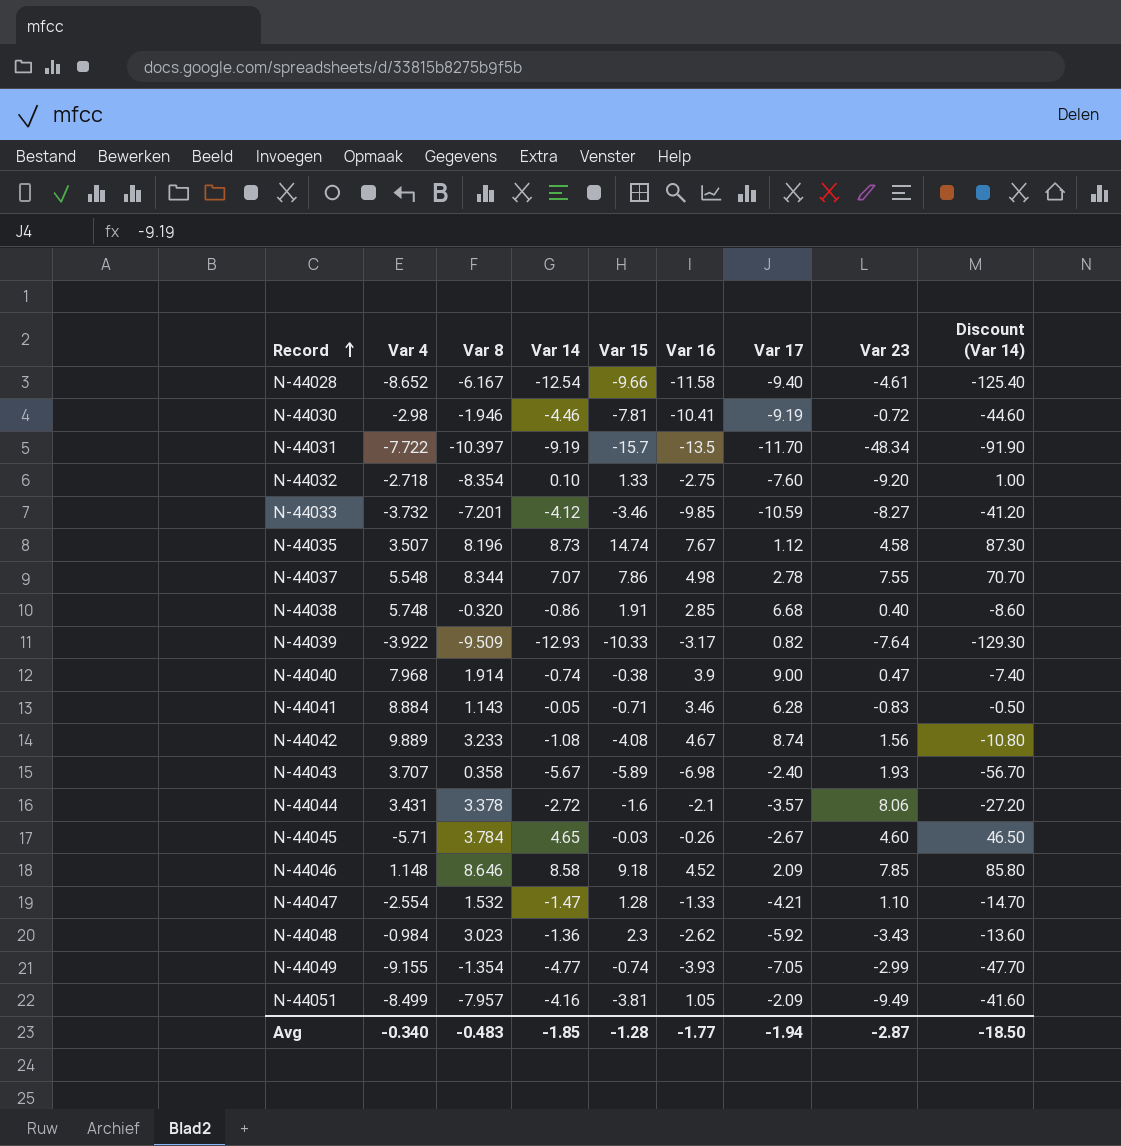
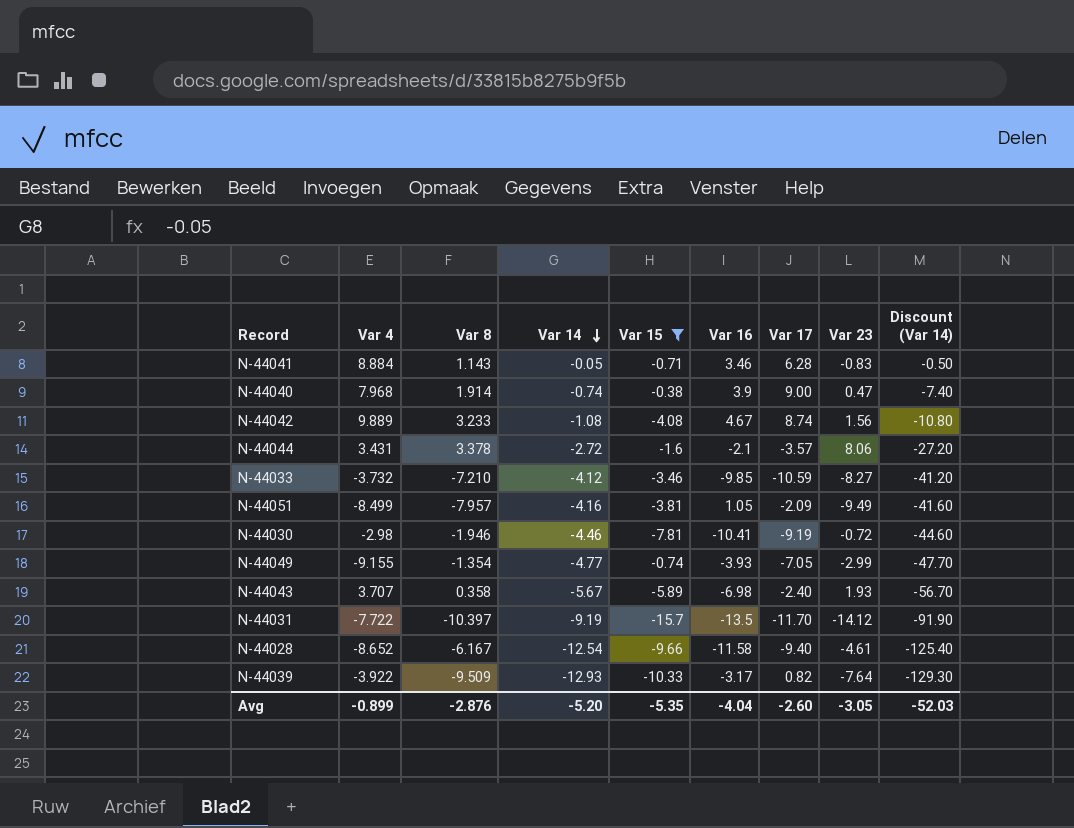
filter: none -> Var 15 <= -0.38
row order: Record ascending -> Var 14 descending
N-44033 | Var 8: -7.201 -> -7.210
N-44031 | Var 23: -48.34 -> -14.12
Avg | Var 4: -0.340 -> -0.899
Avg | Var 8: -0.483 -> -2.876
Avg | Var 14: -1.85 -> -5.20
Avg | Var 15: -1.28 -> -5.35
Avg | Var 16: -1.77 -> -4.04
Avg | Var 17: -1.94 -> -2.60
Avg | Var 23: -2.87 -> -3.05
Avg | Discount (Var 14): -18.50 -> -52.03

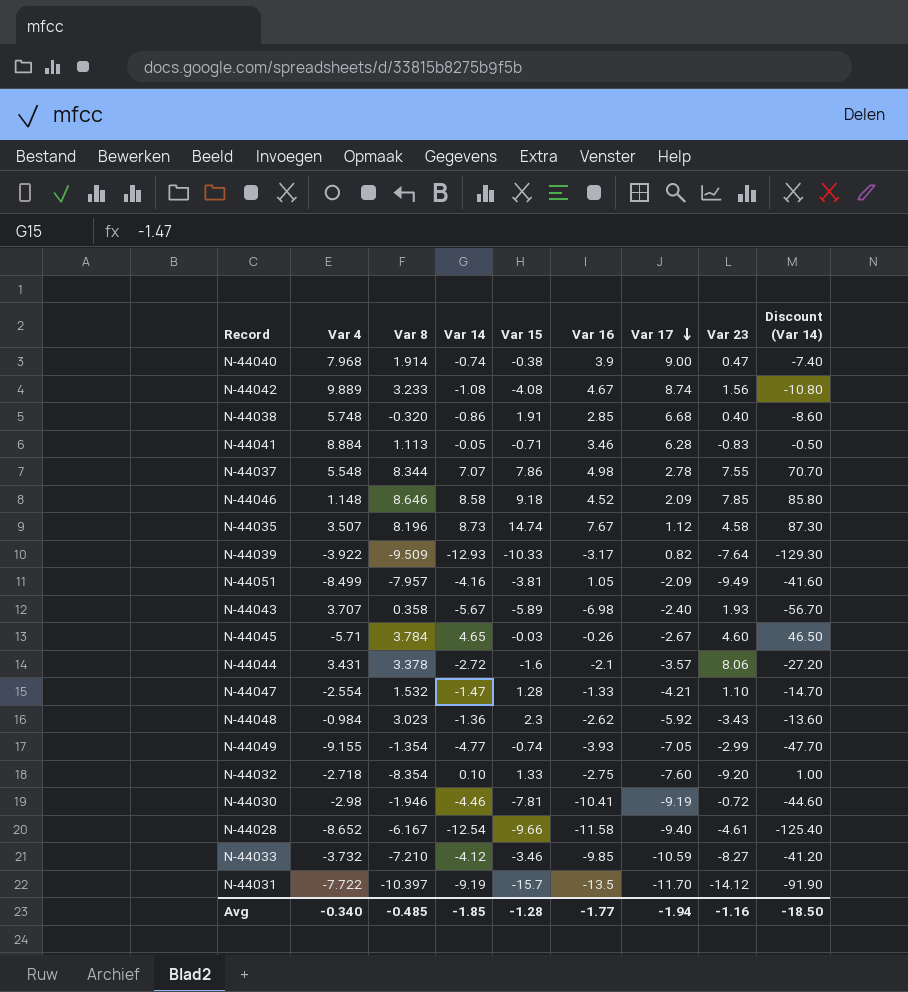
filter: Var 15 <= -0.38 -> none
row order: Var 14 descending -> Var 17 descending
N-44041 | Var 8: 1.143 -> 1.113
Avg | Var 4: -0.899 -> -0.340
Avg | Var 8: -2.876 -> -0.485
Avg | Var 14: -5.20 -> -1.85
Avg | Var 15: -5.35 -> -1.28
Avg | Var 16: -4.04 -> -1.77
Avg | Var 17: -2.60 -> -1.94
Avg | Var 23: -3.05 -> -1.16
Avg | Discount (Var 14): -52.03 -> -18.50

